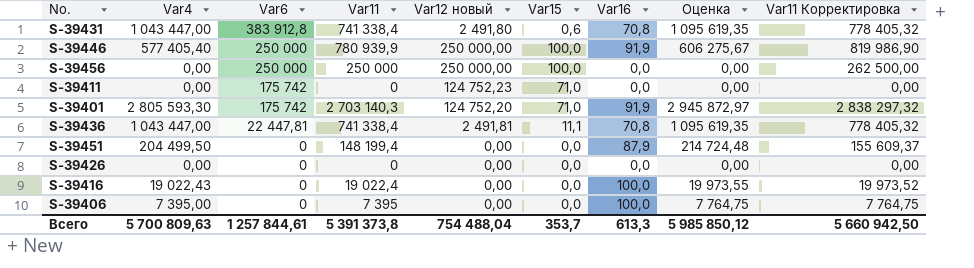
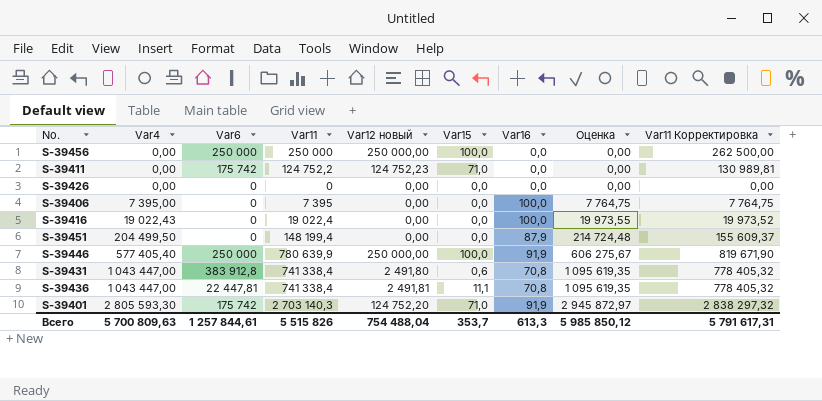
row order: Var6 descending -> Var4 ascending
S-39411 | Var11: 0 -> 124 752,2
S-39411 | Var11 Корректировка: 0,00 -> 130 989,81
S-39446 | Var11: 780 939,9 -> 780 639,9
S-39446 | Var11 Корректировка: 819 986,90 -> 819 671,90
Всего | Var11: 5 391 373,8 -> 5 515 826
Всего | Var11 Корректировка: 5 660 942,50 -> 5 791 617,31

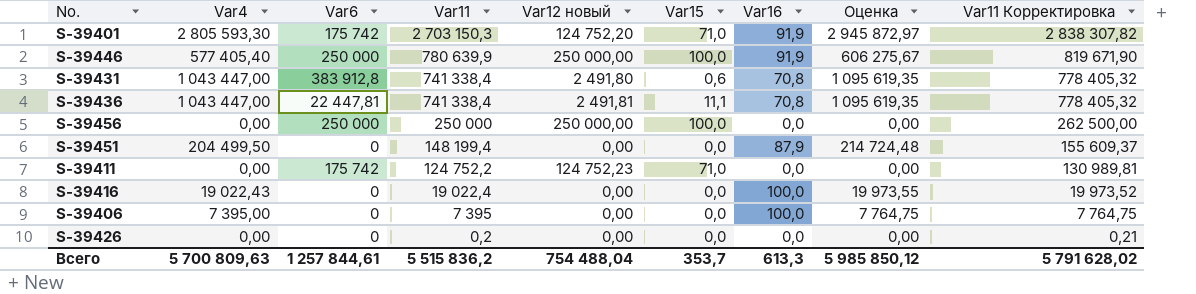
row order: Var4 ascending -> Var11 descending
S-39401 | Var11: 2 703 140,3 -> 2 703 150,3
S-39401 | Var11 Корректировка: 2 838 297,32 -> 2 838 307,82
S-39426 | Var11: 0 -> 0,2
S-39426 | Var11 Корректировка: 0,00 -> 0,21
Всего | Var11: 5 515 826 -> 5 515 836,2
Всего | Var11 Корректировка: 5 791 617,31 -> 5 791 628,02

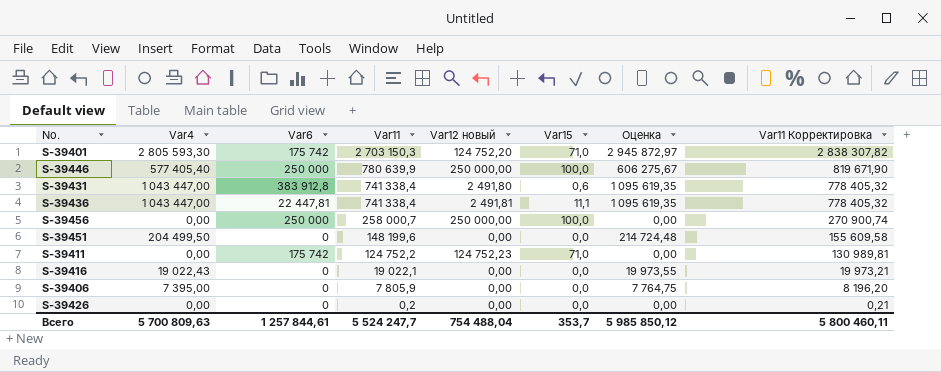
column Var16 | position: 7 -> none
S-39456 | Var11: 250 000 -> 258 000,7
S-39456 | Var11 Корректировка: 262 500,00 -> 270 900,74
S-39451 | Var11: 148 199,4 -> 148 199,6
S-39451 | Var11 Корректировка: 155 609,37 -> 155 609,58
S-39416 | Var11: 19 022,4 -> 19 022,1
S-39416 | Var11 Корректировка: 19 973,52 -> 19 973,21
S-39406 | Var11: 7 395 -> 7 805,9
S-39406 | Var11 Корректировка: 7 764,75 -> 8 196,20
Всего | Var11: 5 515 836,2 -> 5 524 247,7
Всего | Var11 Корректировка: 5 791 628,02 -> 5 800 460,11

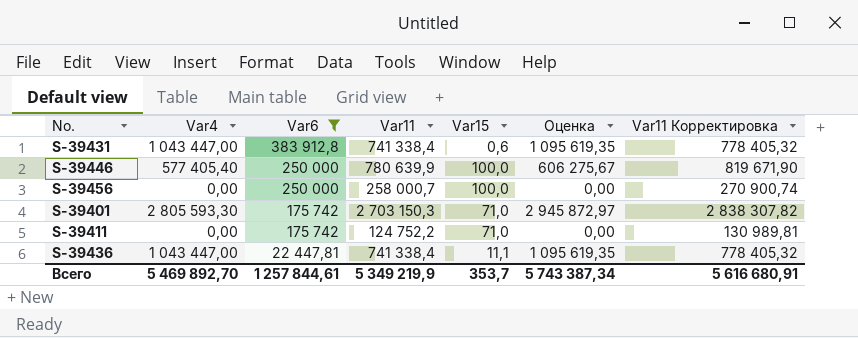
filter: none -> Var6 != 0
row order: Var11 descending -> Var6 descending
column Var12 новый | position: 5 -> none
Всего | Var4: 5 700 809,63 -> 5 469 892,70
Всего | Var11: 5 524 247,7 -> 5 349 219,9
Всего | Оценка: 5 985 850,12 -> 5 743 387,34
Всего | Var11 Корректировка: 5 800 460,11 -> 5 616 680,91

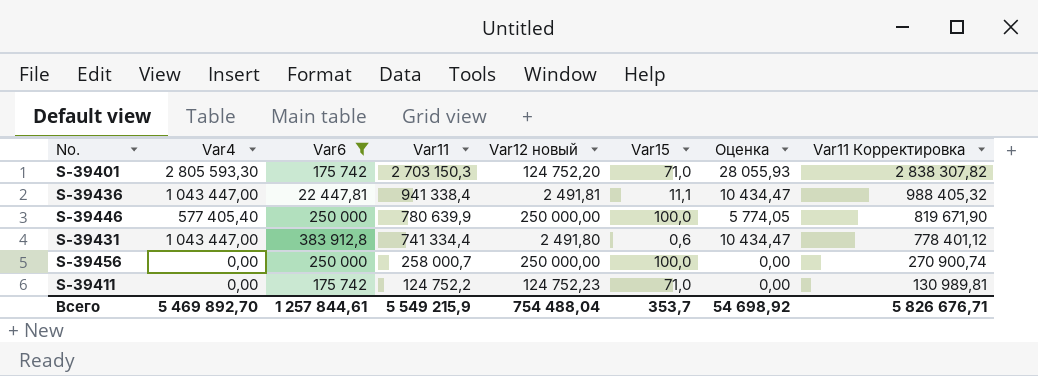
row order: Var6 descending -> Var11 descending
column Var12 новый | position: none -> 5
column Оценка | formula: [Var4] * 1,05 -> [Var4] * 0,01
S-39436 | Var11: 741 338,4 -> 941 338,4
S-39436 | Var11 Корректировка: 778 405,32 -> 988 405,32
S-39431 | Var11: 741 338,4 -> 741 334,4
S-39431 | Var11 Корректировка: 778 405,32 -> 778 401,12
Всего | Var11: 5 349 219,9 -> 5 549 215,9
Всего | Оценка: 5 743 387,34 -> 54 698,92
Всего | Var11 Корректировка: 5 616 680,91 -> 5 826 676,71

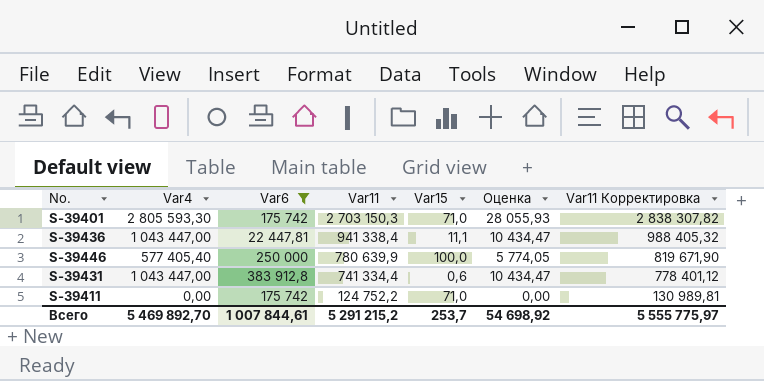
column Var12 новый | position: 5 -> none
row S-39456: 0,00 | 250 000 | 258 000,7 | 250 000,00 | 100,0 | 0,00 | 270 900,74 -> none
Всего | Var6: 1 257 844,61 -> 1 007 844,61
Всего | Var11: 5 549 215,9 -> 5 291 215,2
Всего | Var15: 353,7 -> 253,7
Всего | Var11 Корректировка: 5 826 676,71 -> 5 555 775,97

